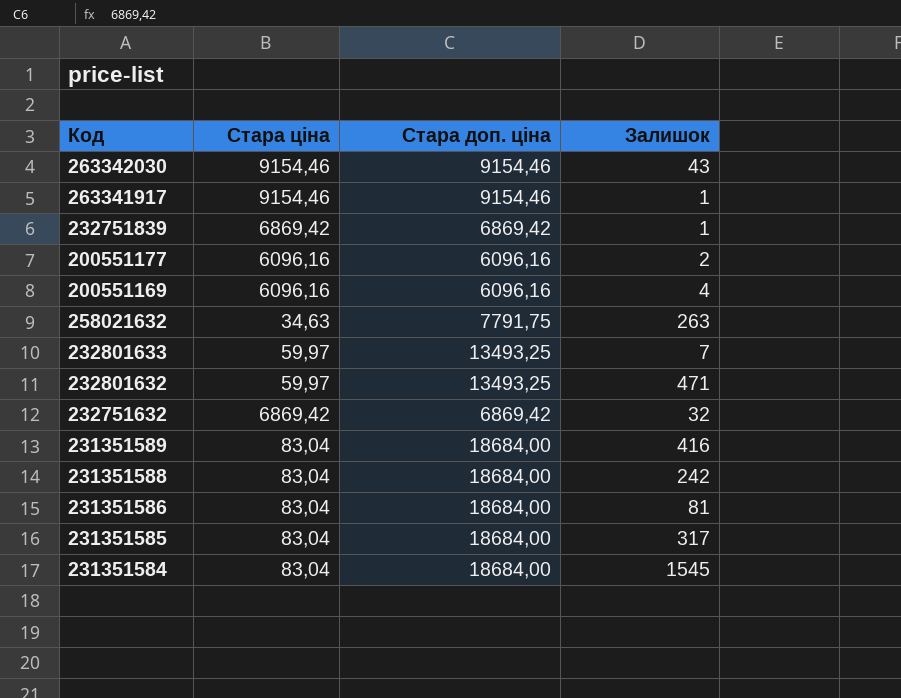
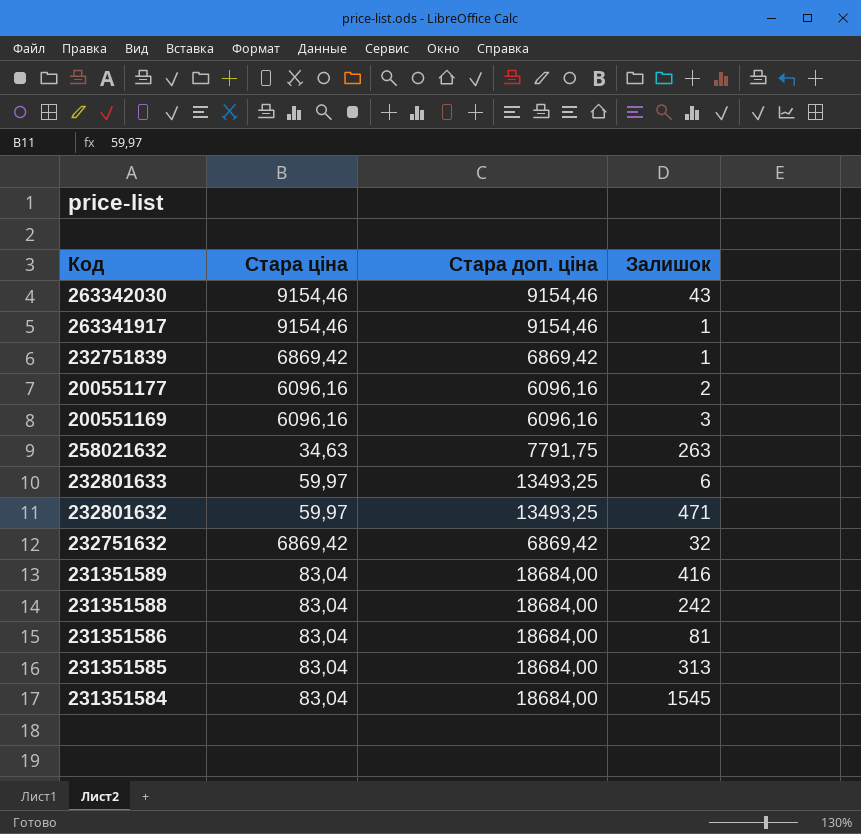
200551169 | Залишок: 4 -> 3
232801633 | Залишок: 7 -> 6
231351585 | Залишок: 317 -> 313

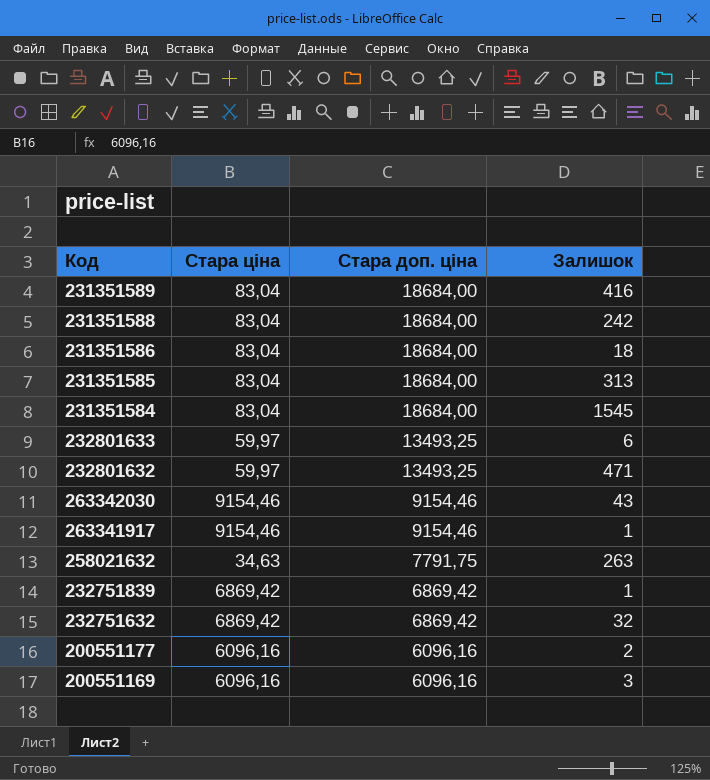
row order: none -> Стара доп. ціна descending
231351586 | Залишок: 81 -> 18

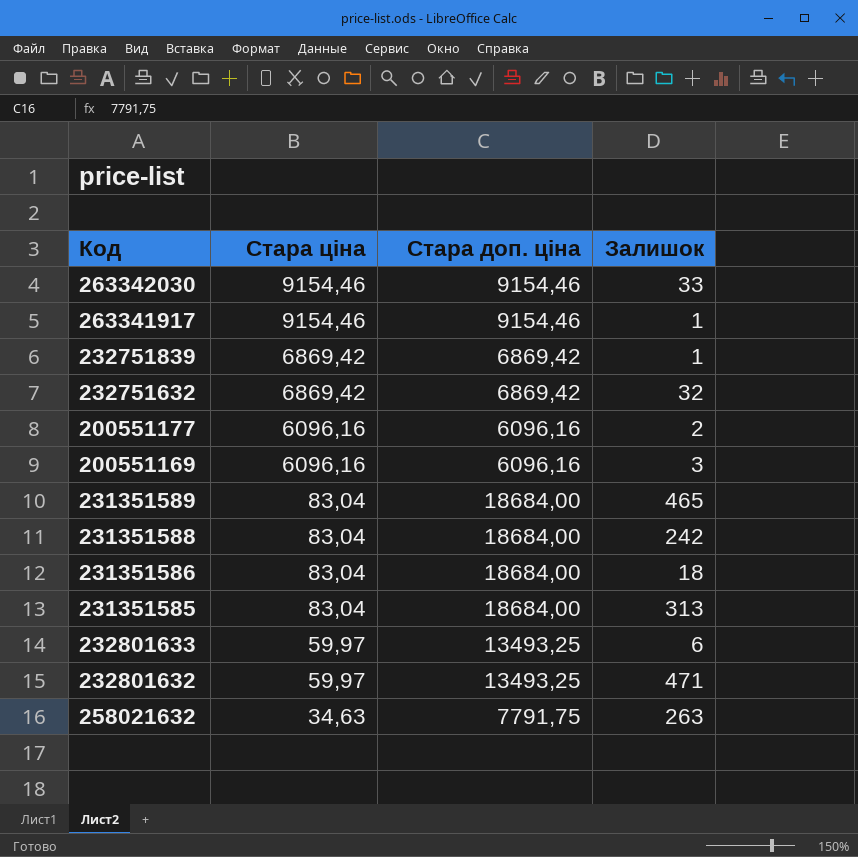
row order: Стара доп. ціна descending -> Стара ціна descending
row 231351584: 83,04 | 18684,00 | 1545 -> none
263342030 | Залишок: 43 -> 33
231351589 | Залишок: 416 -> 465

